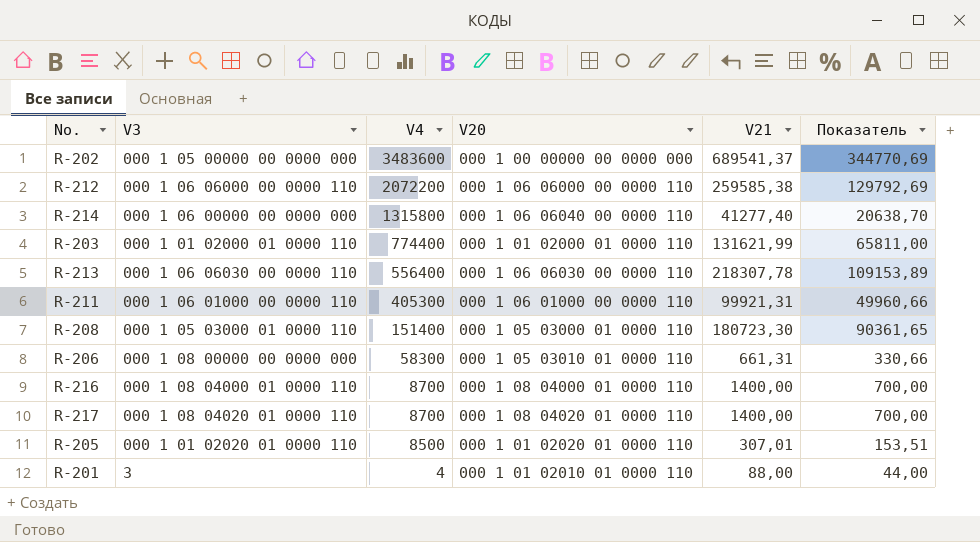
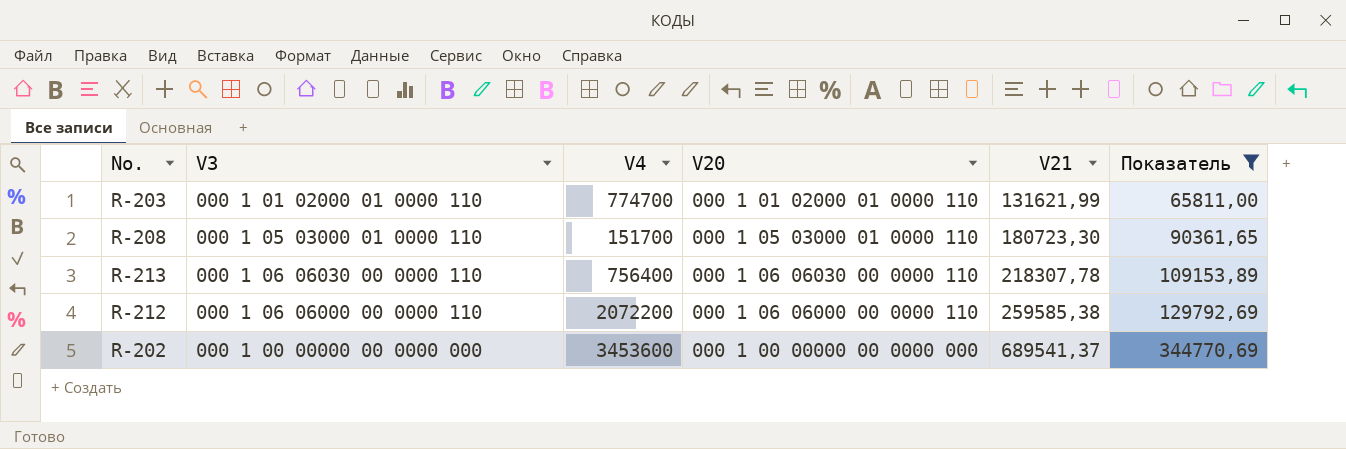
filter: none -> Показатель >= 65811,00
row order: V4 descending -> V21 ascending
R-203 | V4: 774400 -> 774700
R-208 | V4: 151400 -> 151700
R-213 | V4: 556400 -> 756400
R-202 | V3: 000 1 05 00000 00 0000 000 -> 000 1 00 00000 00 0000 000
R-202 | V4: 3483600 -> 3453600

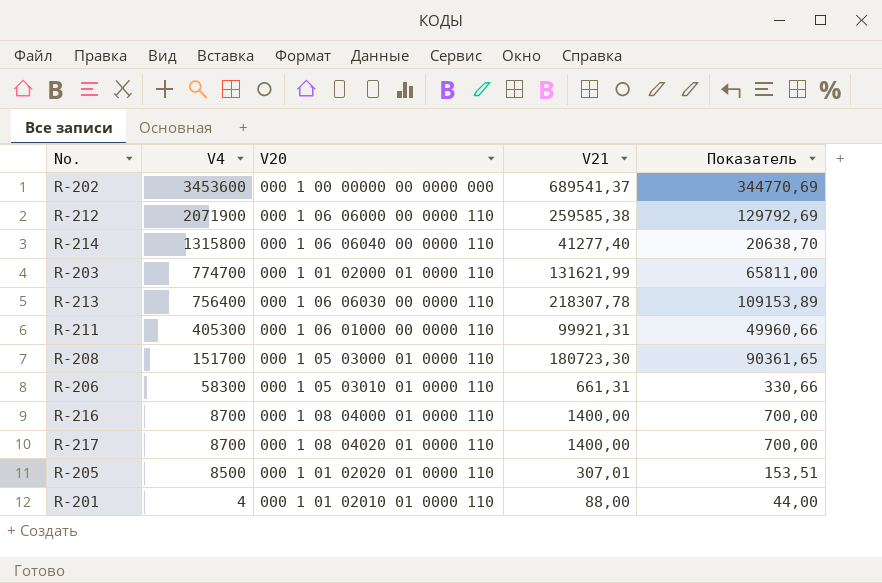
filter: Показатель >= 65811,00 -> none
row order: V21 ascending -> V4 descending
column V3 | position: 2 -> none
R-212 | V4: 2072200 -> 2071900

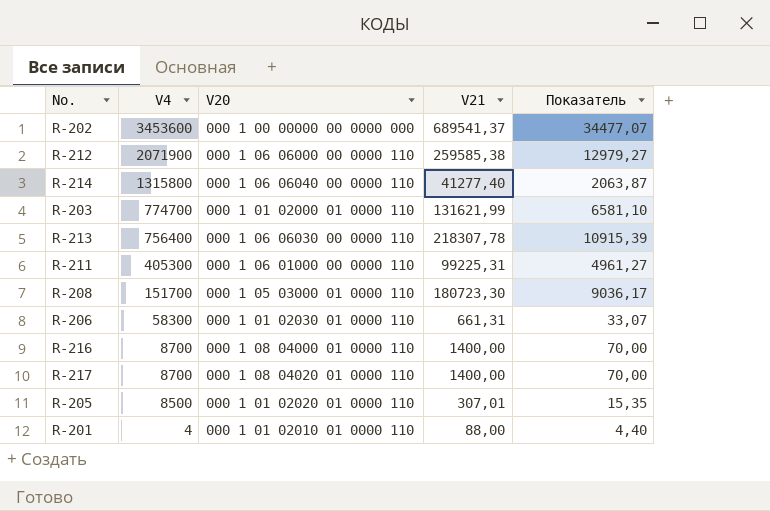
column Показатель | formula: [V21] * 0,5 -> [V21] * 0,05
R-211 | V21: 99921,31 -> 99225,31
R-206 | V20: 000 1 05 03010 01 0000 110 -> 000 1 01 02030 01 0000 110

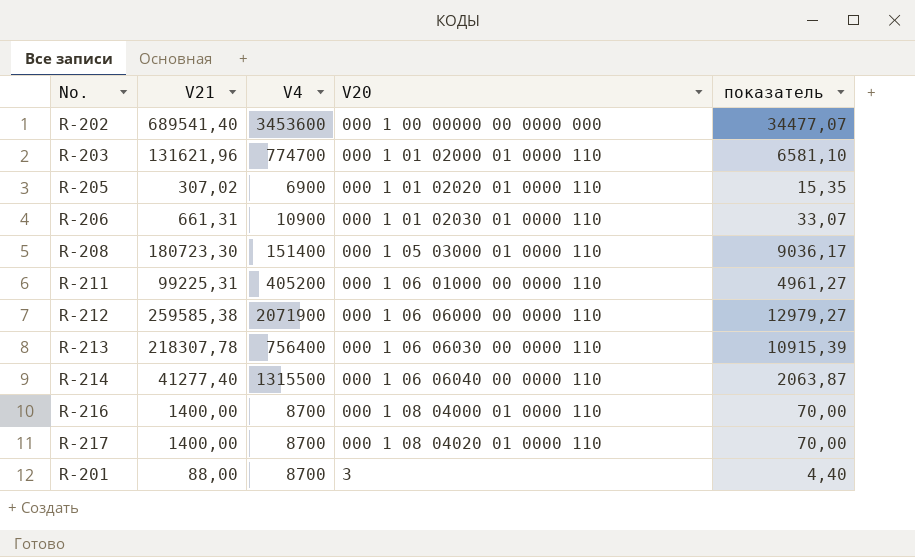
row order: V4 descending -> V20 ascending
column V21 | position: 4 -> 2
column name: Показатель -> показатель
R-202 | V21: 689541,37 -> 689541,40
R-203 | V21: 131621,99 -> 131621,96
R-205 | V21: 307,01 -> 307,02
R-205 | V4: 8500 -> 6900
R-206 | V4: 58300 -> 10900
R-208 | V4: 151700 -> 151400
R-211 | V4: 405300 -> 405200
R-214 | V4: 1315800 -> 1315500
R-201 | V4: 4 -> 8700
R-201 | V20: 000 1 01 02010 01 0000 110 -> 3

